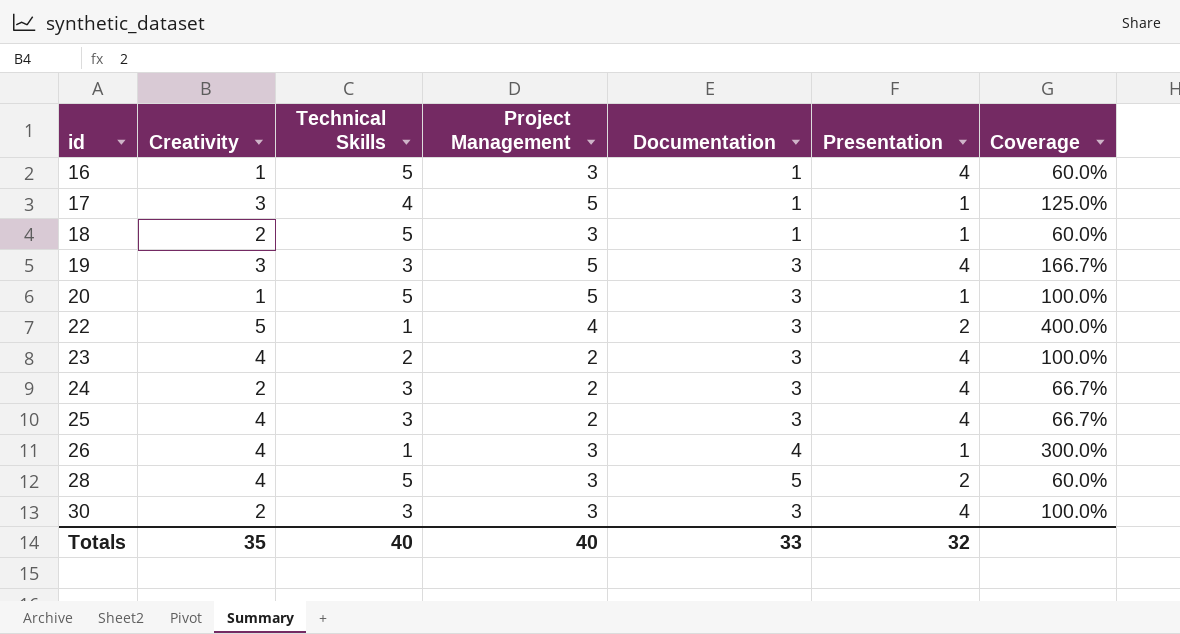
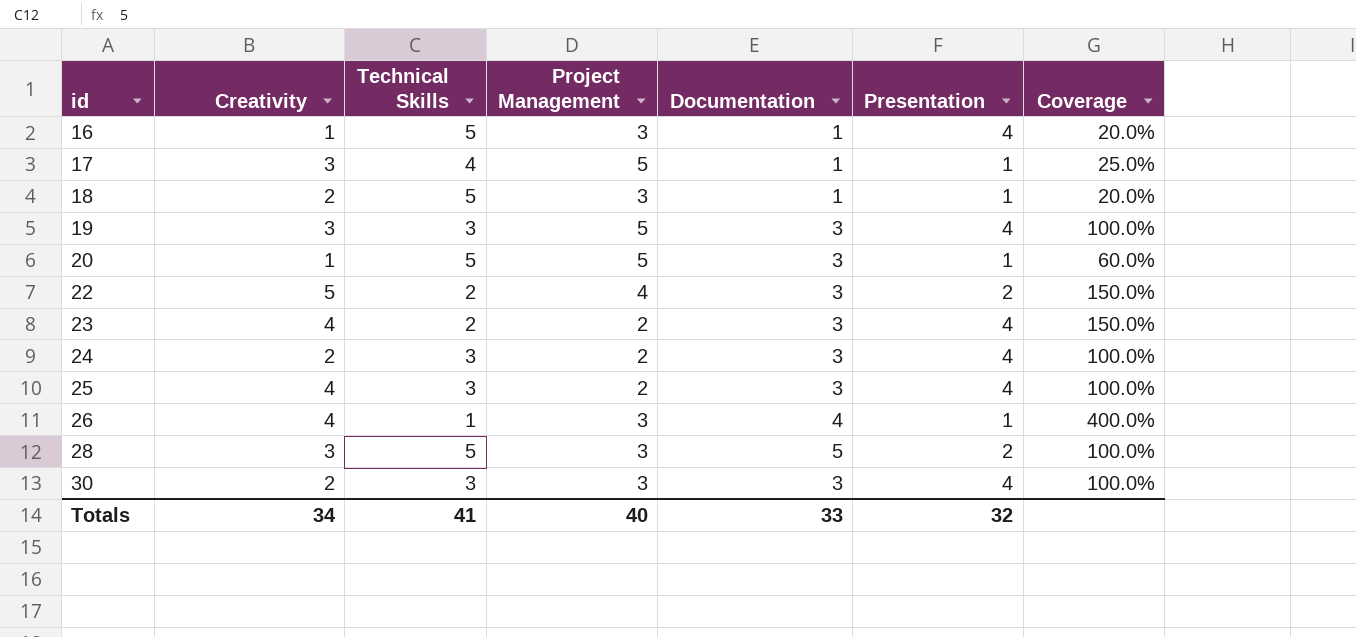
column Coverage | formula: [Project Management] / [Technical Skills] -> [Documentation] / [Technical Skills]
22 | Technical Skills: 1 -> 2
28 | Creativity: 4 -> 3
Totals | Creativity: 35 -> 34
Totals | Technical Skills: 40 -> 41

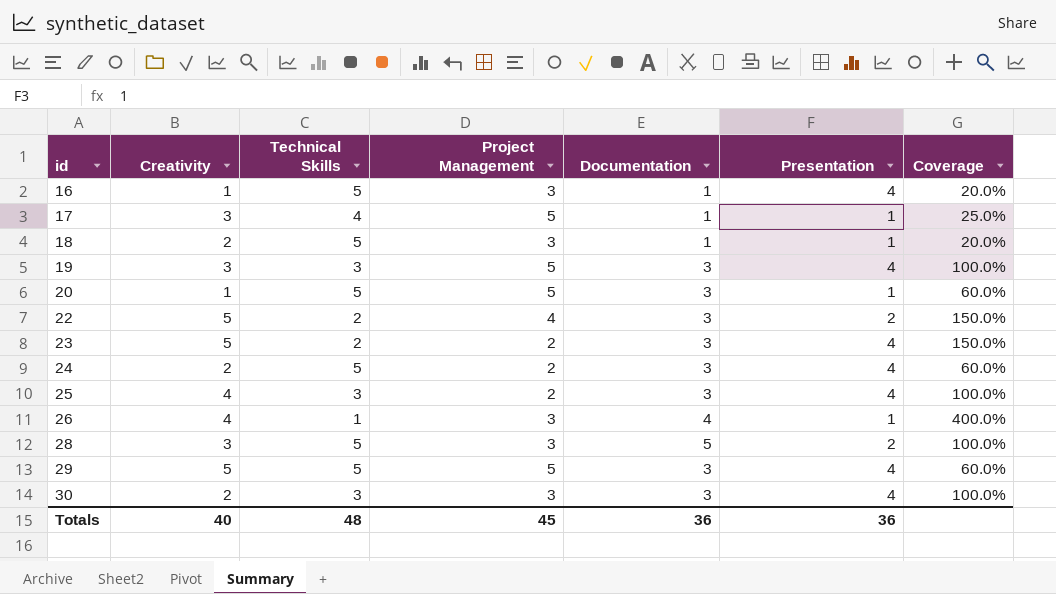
23 | Creativity: 4 -> 5
24 | Technical Skills: 3 -> 5
24 | Coverage: 100.0% -> 60.0%
row 29: none -> 5 | 5 | 5 | 3 | 4 | 60.0%
Totals | Creativity: 34 -> 40
Totals | Technical Skills: 41 -> 48
Totals | Project Management: 40 -> 45
Totals | Documentation: 33 -> 36
Totals | Presentation: 32 -> 36

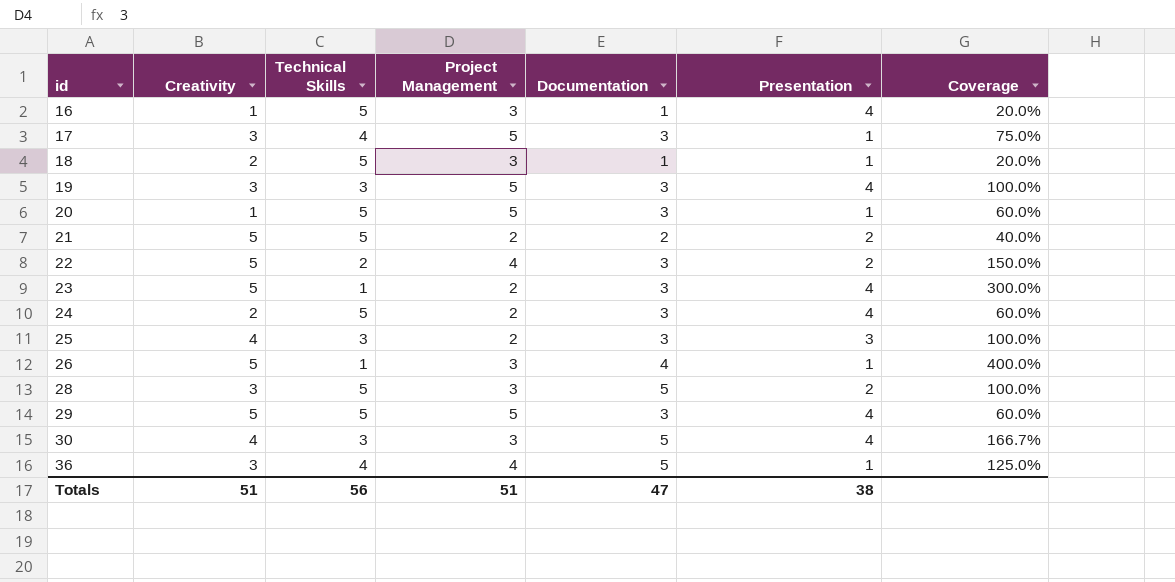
17 | Documentation: 1 -> 3
17 | Coverage: 25.0% -> 75.0%
row 21: none -> 5 | 5 | 2 | 2 | 2 | 40.0%
23 | Technical Skills: 2 -> 1
23 | Coverage: 150.0% -> 300.0%
25 | Presentation: 4 -> 3
26 | Creativity: 4 -> 5
30 | Creativity: 2 -> 4
30 | Documentation: 3 -> 5
30 | Coverage: 100.0% -> 166.7%
row 36: none -> 3 | 4 | 4 | 5 | 1 | 125.0%
Totals | Creativity: 40 -> 51
Totals | Technical Skills: 48 -> 56
Totals | Project Management: 45 -> 51
Totals | Documentation: 36 -> 47
Totals | Presentation: 36 -> 38

